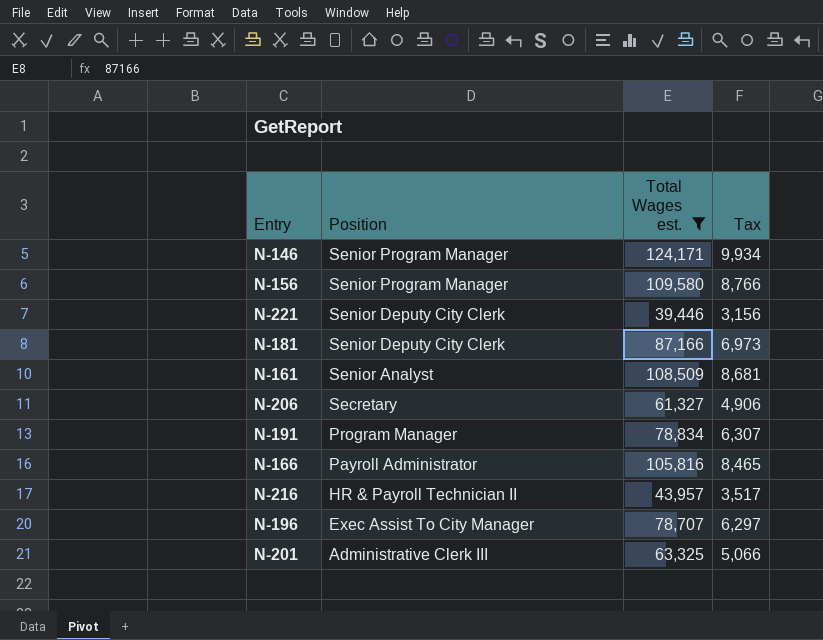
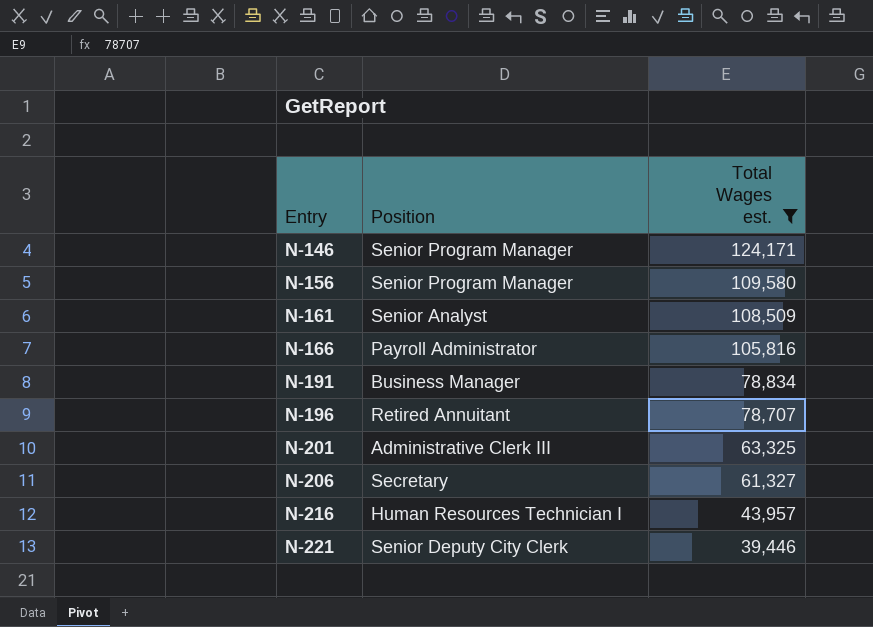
row order: Position descending -> Entry ascending
column Tax | formula: [Total Wages est.] * 0.08 -> none
row N-181: Senior Deputy City Clerk | 87,166 | 6,973 -> none
N-191 | Position: Program Manager -> Business Manager
N-196 | Position: Exec Assist To City Manager -> Retired Annuitant
N-216 | Position: HR & Payroll Technician II -> Human Resources Technician I

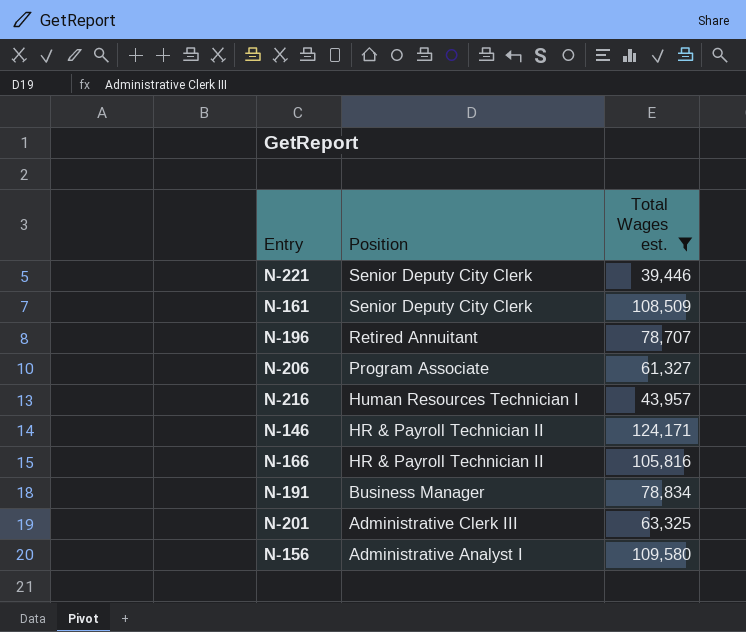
row order: Entry ascending -> Position descending
N-161 | Position: Senior Analyst -> Senior Deputy City Clerk
N-206 | Position: Secretary -> Program Associate
N-146 | Position: Senior Program Manager -> HR & Payroll Technician II
N-166 | Position: Payroll Administrator -> HR & Payroll Technician II
N-156 | Position: Senior Program Manager -> Administrative Analyst I

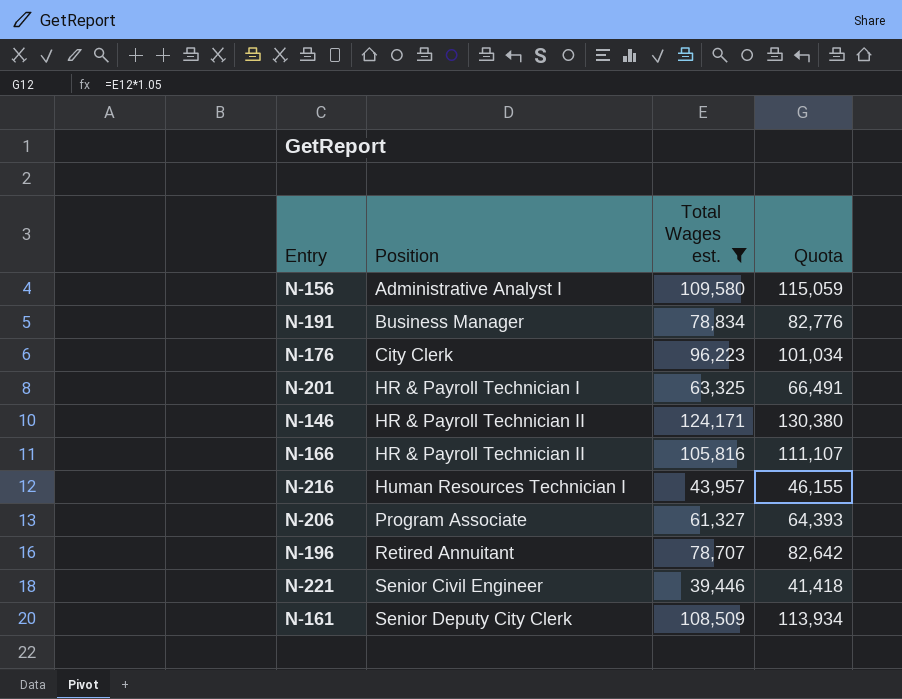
row order: Position descending -> Position ascending
column Quota | formula: none -> [Total Wages est.] * 1.05
row N-176: none -> City Clerk | 96,223 | 101,034
N-201 | Position: Administrative Clerk III -> HR & Payroll Technician I
N-221 | Position: Senior Deputy City Clerk -> Senior Civil Engineer

